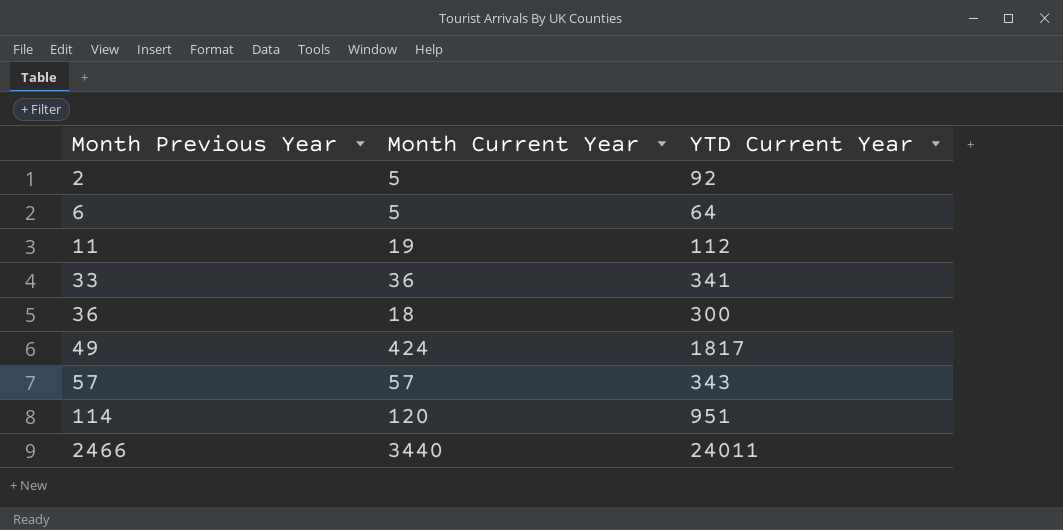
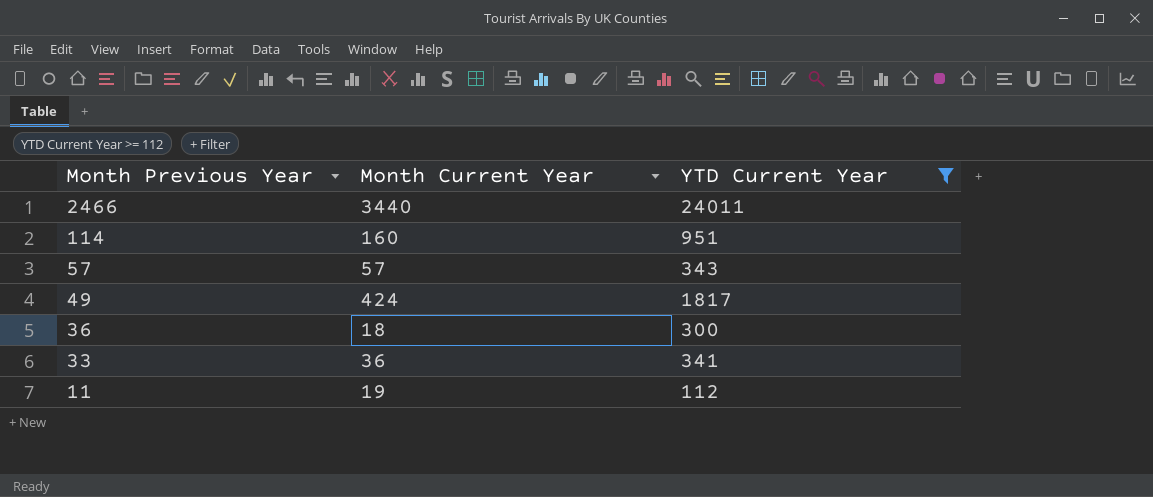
filter: none -> YTD Current Year >= 112
row order: Month Previous Year ascending -> Month Previous Year descending
114 | Month Current Year: 120 -> 160

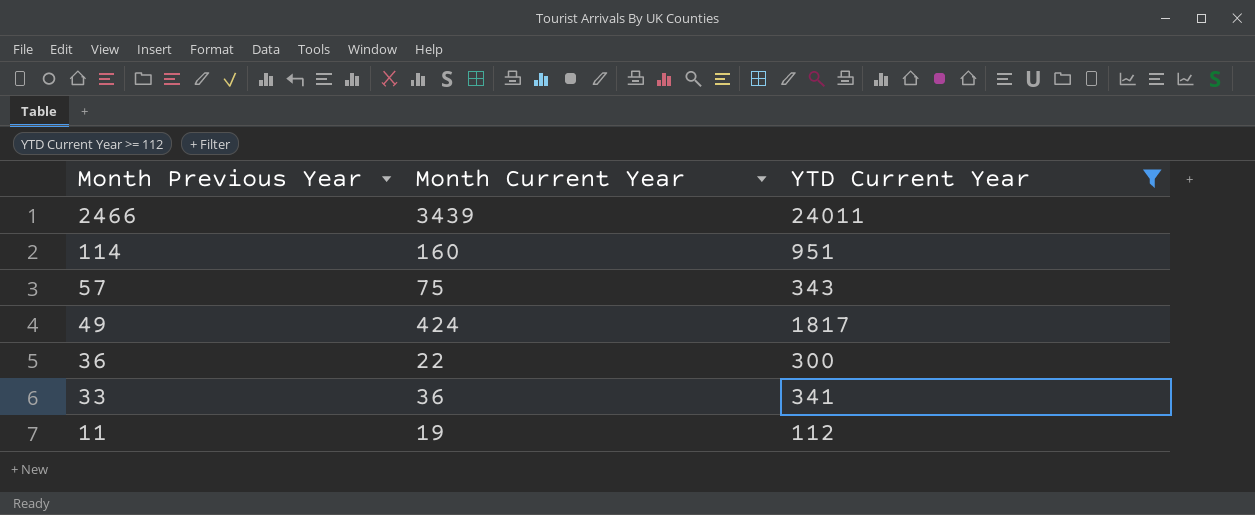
2466 | Month Current Year: 3440 -> 3439
57 | Month Current Year: 57 -> 75
36 | Month Current Year: 18 -> 22

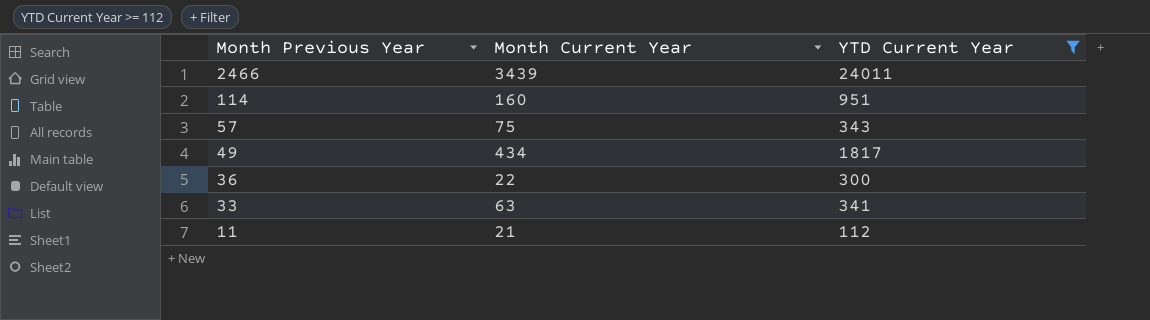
49 | Month Current Year: 424 -> 434
33 | Month Current Year: 36 -> 63
11 | Month Current Year: 19 -> 21

